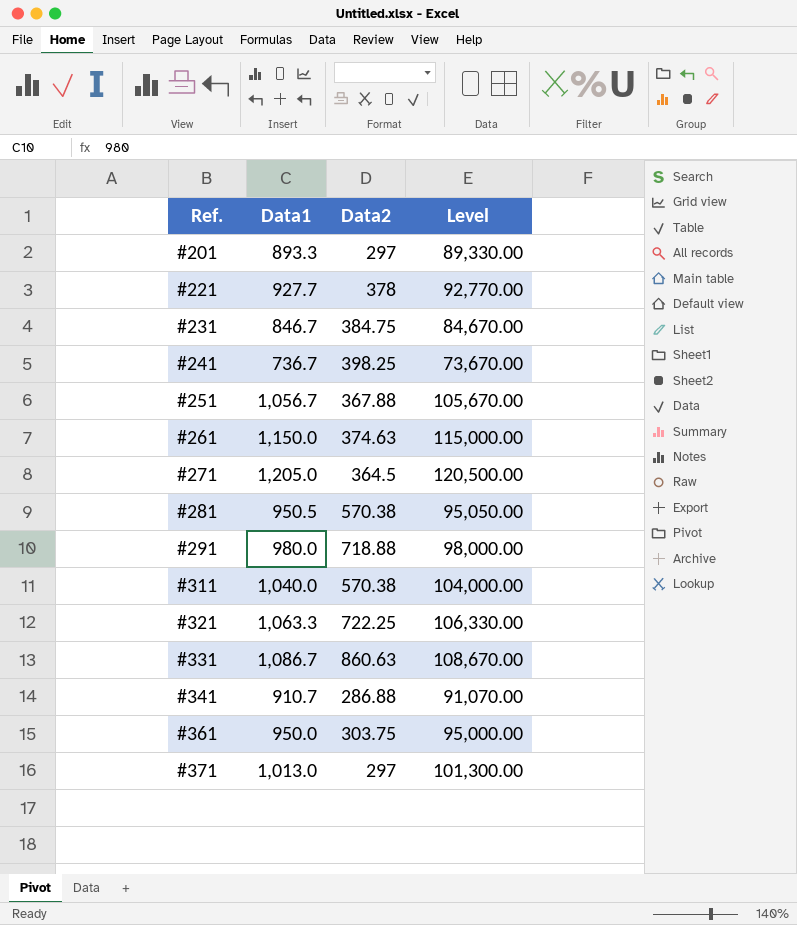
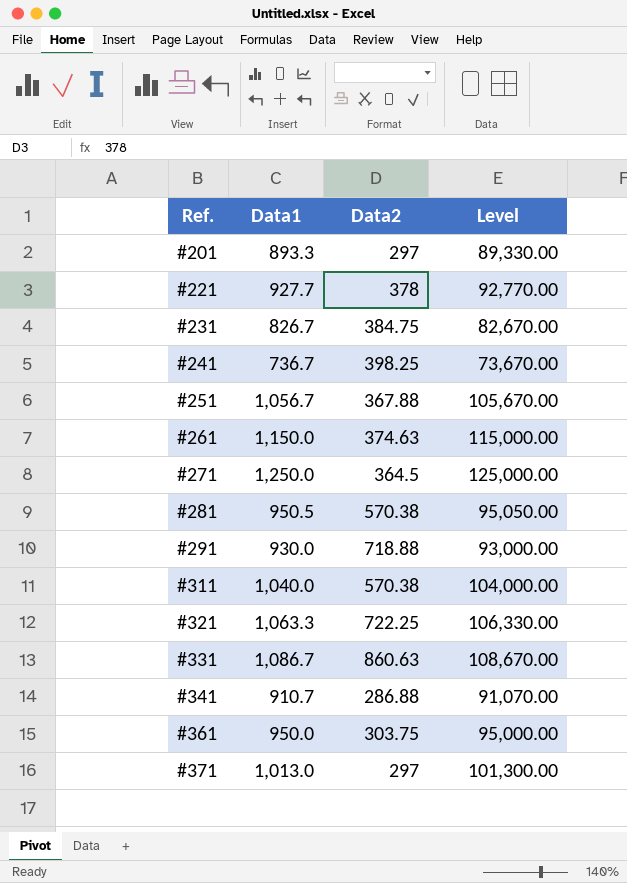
#231 | Data1: 846.7 -> 826.7
#231 | Level: 84,670.00 -> 82,670.00
#271 | Data1: 1,205.0 -> 1,250.0
#271 | Level: 120,500.00 -> 125,000.00
#291 | Data1: 980.0 -> 930.0
#291 | Level: 98,000.00 -> 93,000.00

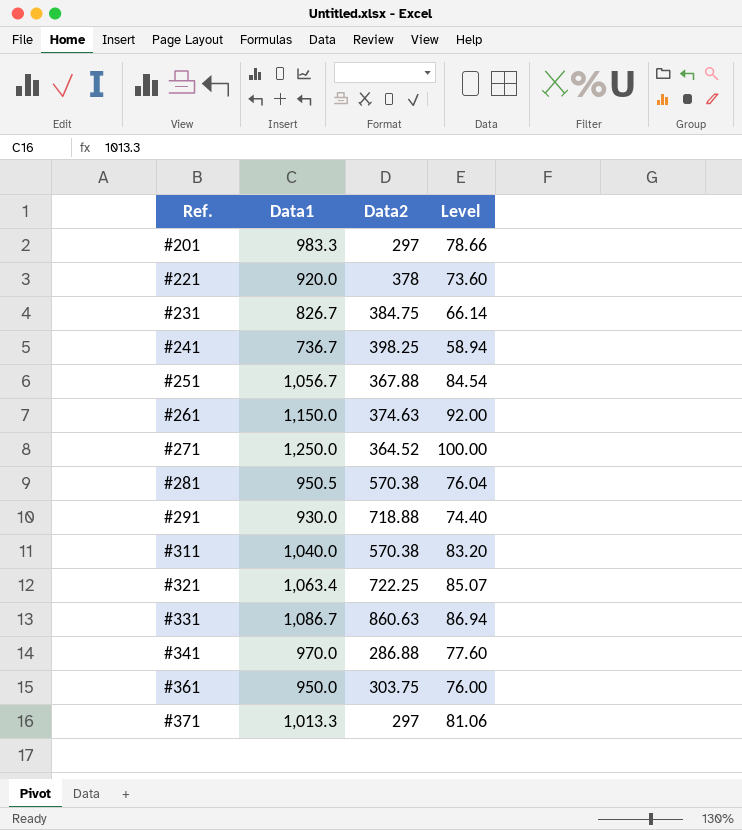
column Level | formula: [Data1] * 100 -> [Data1] * 0.08
#201 | Data1: 893.3 -> 983.3
#221 | Data1: 927.7 -> 920.0
#271 | Data2: 364.5 -> 364.52
#321 | Data1: 1,063.3 -> 1,063.4
#341 | Data1: 910.7 -> 970.0
#371 | Data1: 1,013.0 -> 1,013.3

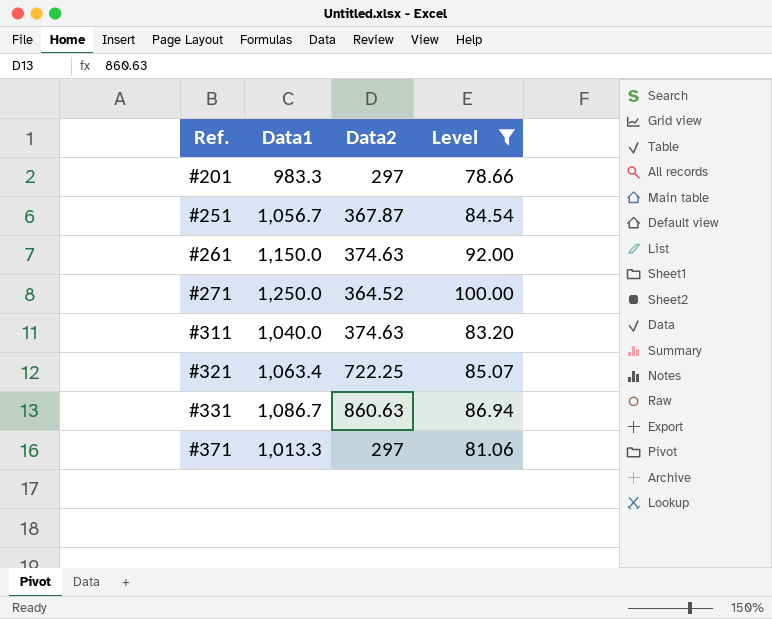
filter: none -> Level >= 78.66
#251 | Data2: 367.88 -> 367.87
#311 | Data2: 570.38 -> 374.63

